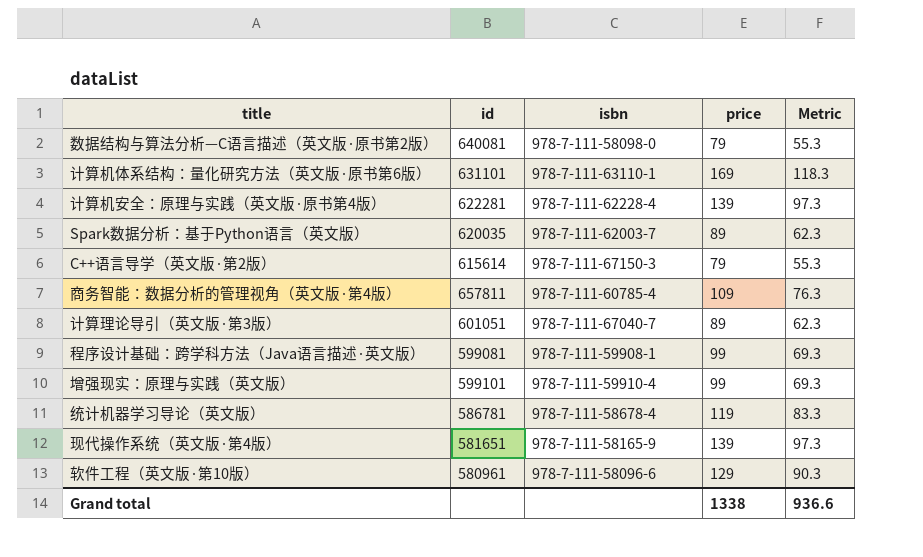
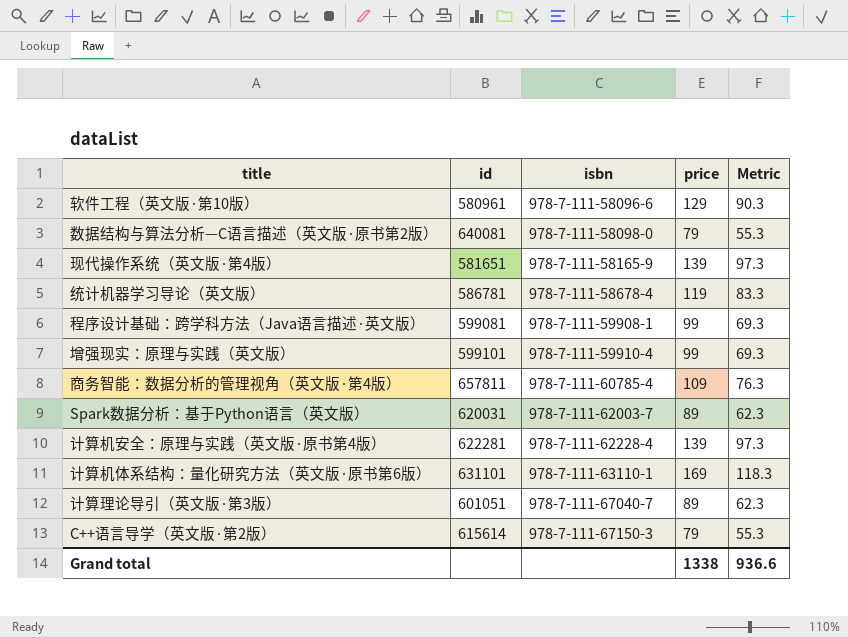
row order: none -> isbn ascending
Spark数据分析：基于Python语言（英文版） | id: 620035 -> 620031

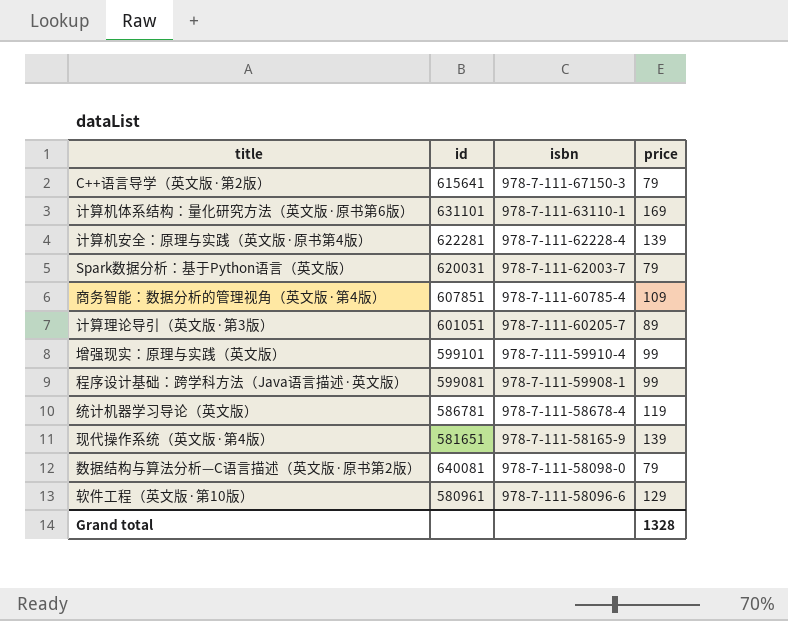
row order: isbn ascending -> isbn descending
column Metric | formula: [price] * 0.7 -> none
C++语言导学（英文版·第2版） | id: 615614 -> 615641
Spark数据分析：基于Python语言（英文版） | price: 89 -> 79
商务智能：数据分析的管理视角（英文版·第4版） | id: 657811 -> 607851
计算理论导引（英文版·第3版） | isbn: 978-7-111-67040-7 -> 978-7-111-60205-7
Grand total | price: 1338 -> 1328

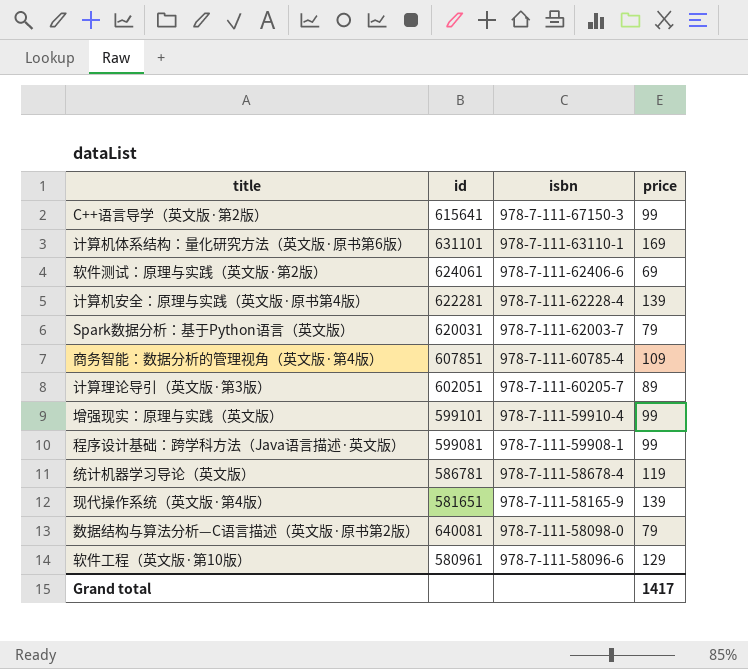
C++语言导学（英文版·第2版） | price: 79 -> 99
row 软件测试：原理与实践（英文版·第2版）: none -> 624061 | 978-7-111-62406-6 | 69
计算理论导引（英文版·第3版） | id: 601051 -> 602051
Grand total | price: 1328 -> 1417

